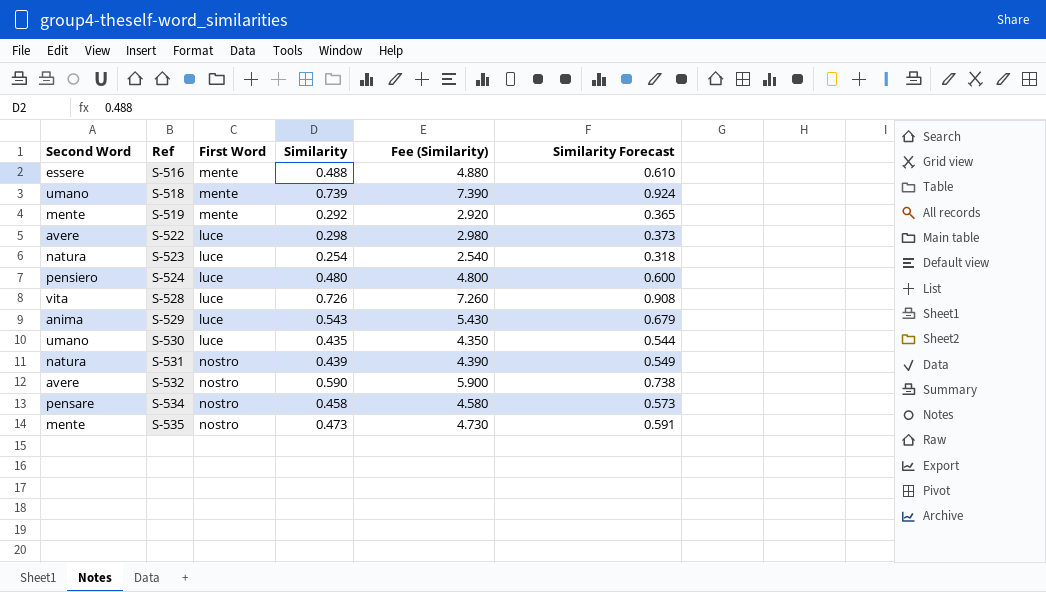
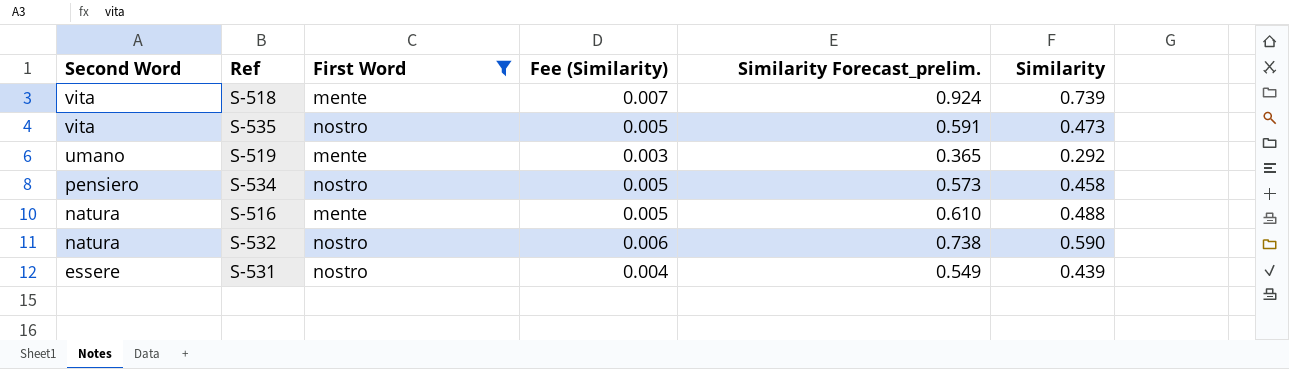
filter: none -> First Word != luce
row order: Ref ascending -> Second Word descending
column Fee (Similarity) | formula: [Similarity] * 10 -> [Similarity] * 0.01
column name: Similarity Forecast -> Similarity Forecast_prelim.
column Similarity | position: 4 -> 6
S-518 | Second Word: umano -> vita
S-535 | Second Word: mente -> vita
S-519 | Second Word: mente -> umano
S-534 | Second Word: pensare -> pensiero
S-516 | Second Word: essere -> natura
S-532 | Second Word: avere -> natura
S-531 | Second Word: natura -> essere

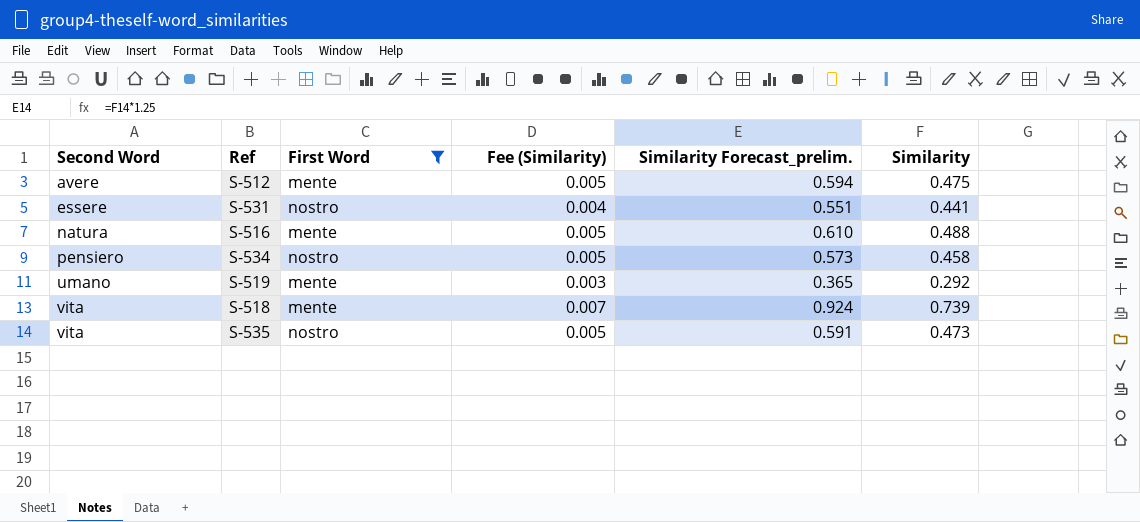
row order: Second Word descending -> Second Word ascending
row S-532: natura | nostro | 0.006 | 0.738 | 0.590 -> none
row S-512: none -> avere | mente | 0.005 | 0.594 | 0.475
S-531 | Similarity Forecast_prelim.: 0.549 -> 0.551
S-531 | Similarity: 0.439 -> 0.441

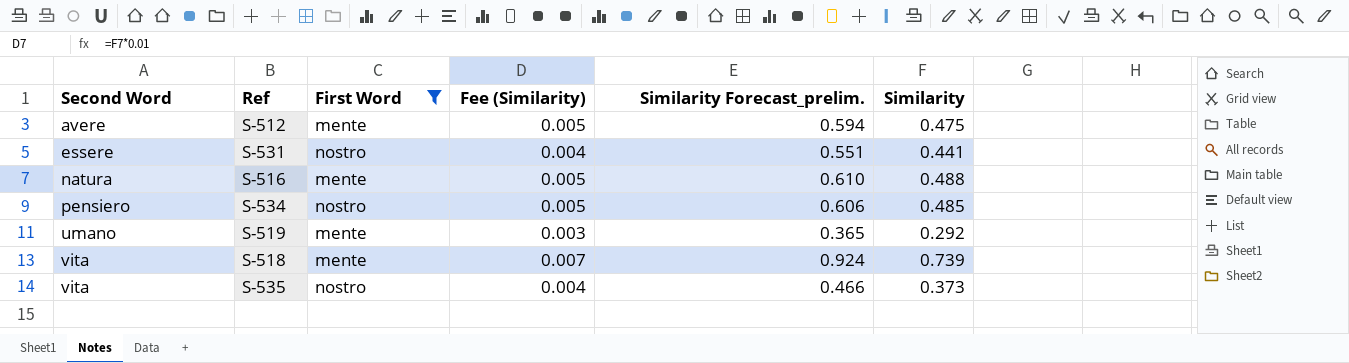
S-534 | Similarity Forecast_prelim.: 0.573 -> 0.606
S-534 | Similarity: 0.458 -> 0.485
S-535 | Fee (Similarity): 0.005 -> 0.004
S-535 | Similarity Forecast_prelim.: 0.591 -> 0.466
S-535 | Similarity: 0.473 -> 0.373

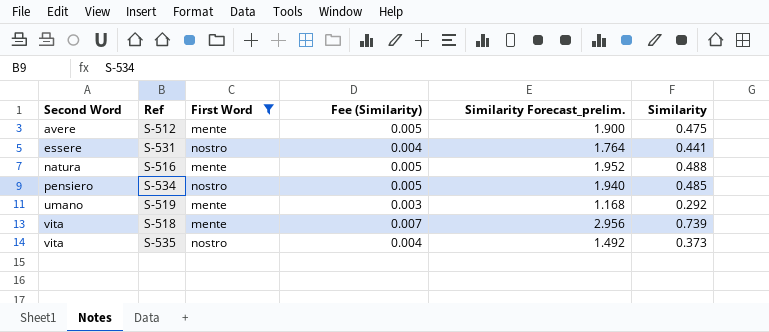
column Similarity Forecast_prelim. | formula: [Similarity] * 1.25 -> [Similarity] * 4

